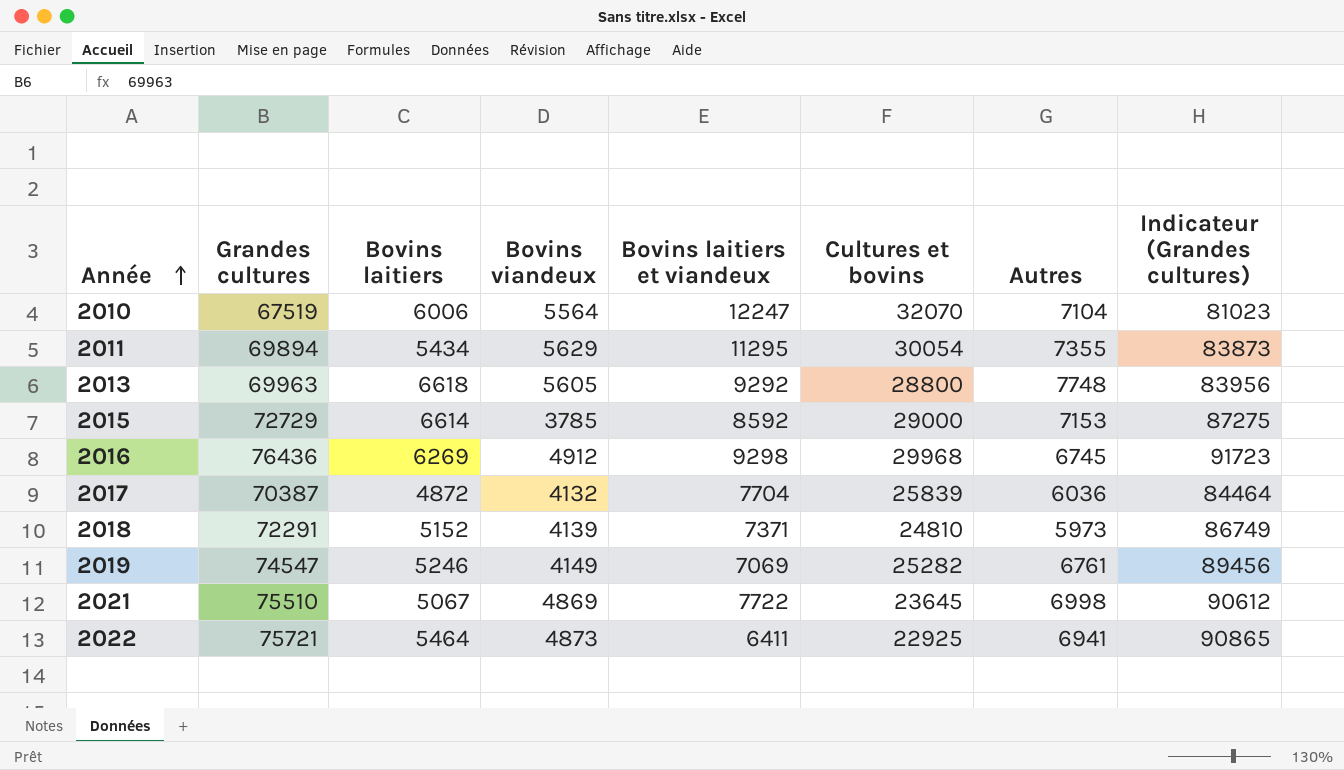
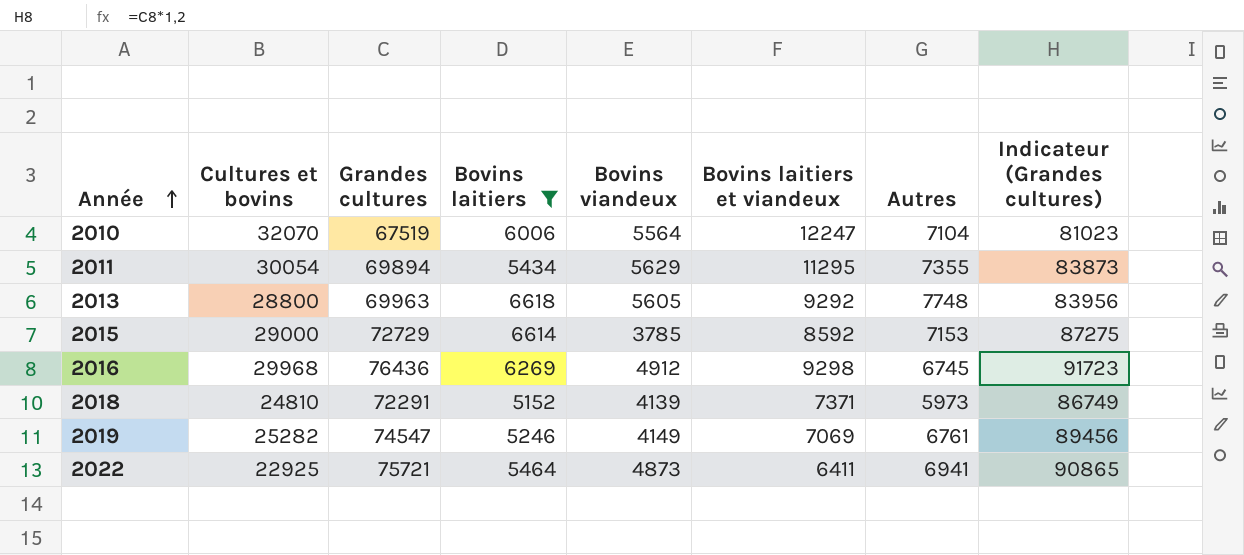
filter: none -> Bovins laitiers >= 5152
column Cultures et bovins | position: 6 -> 2

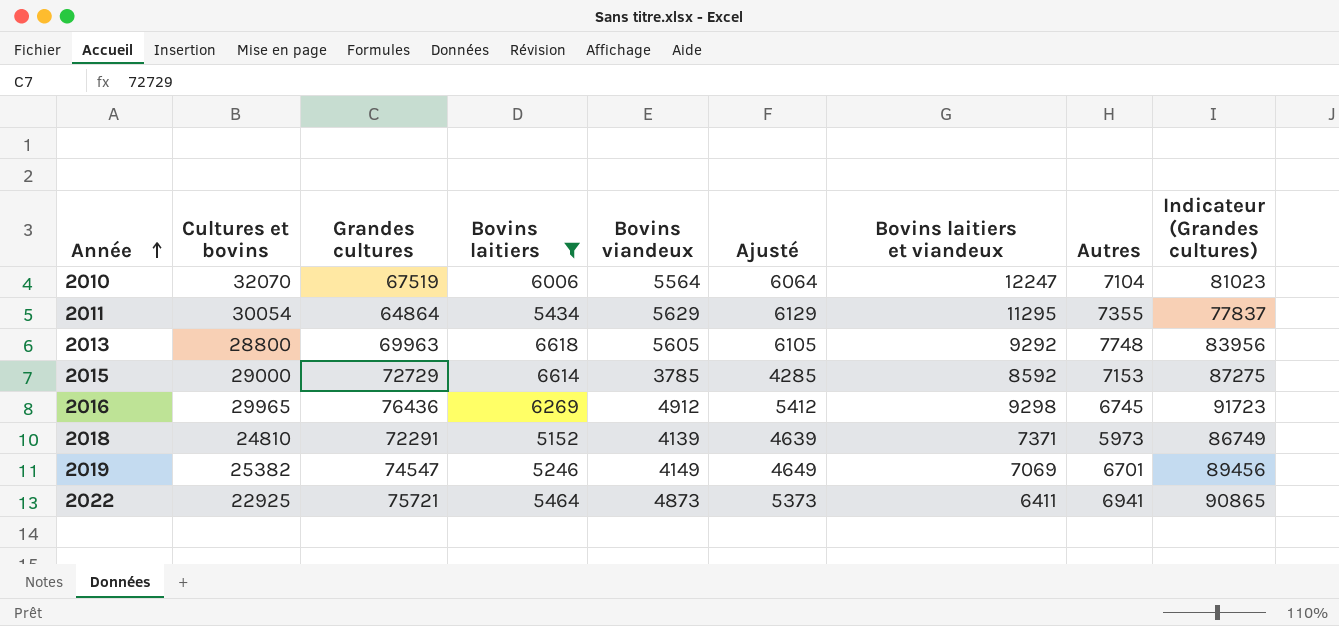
column Ajusté | formula: none -> [Bovins viandeux] + 500
2011 | Grandes cultures: 69894 -> 64864
2011 | Indicateur (Grandes cultures): 83873 -> 77837
2016 | Cultures et bovins: 29968 -> 29965
2019 | Cultures et bovins: 25282 -> 25382
2019 | Autres: 6761 -> 6701

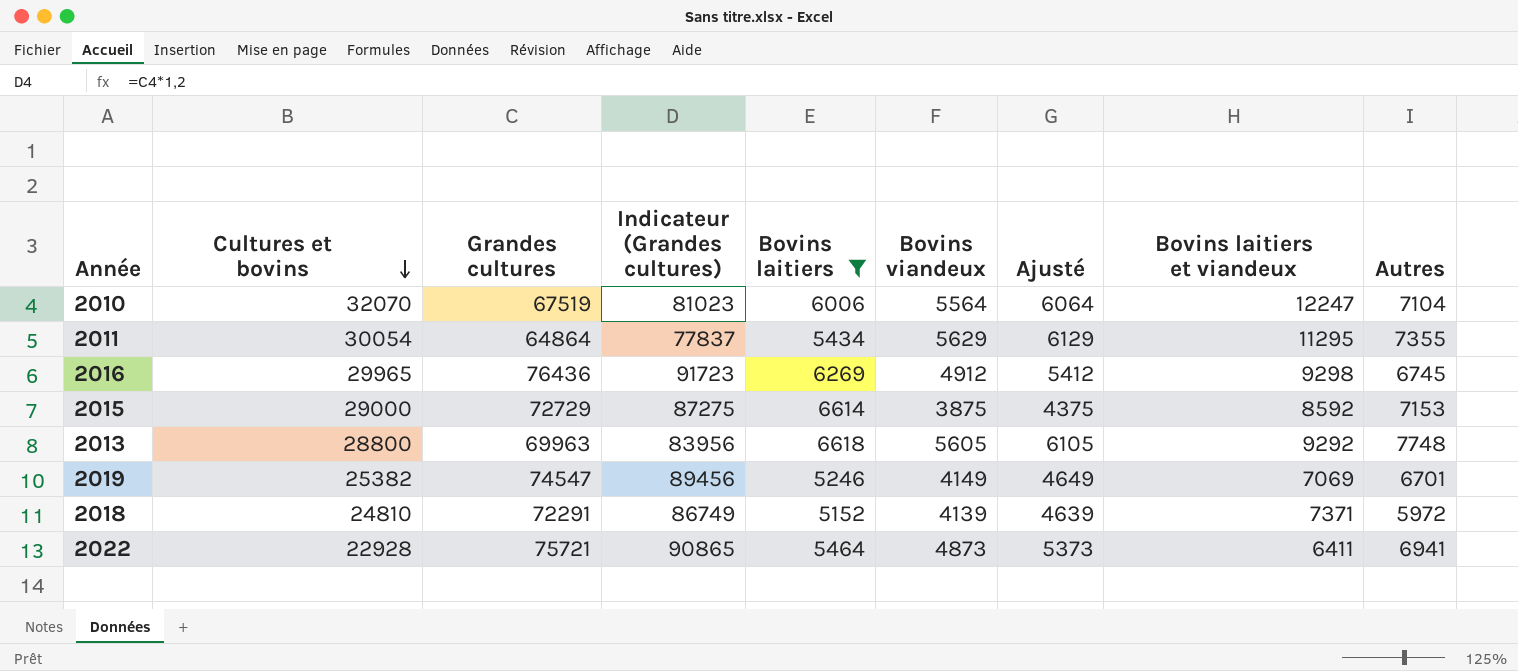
row order: Année ascending -> Cultures et bovins descending
column Indicateur (Grandes cultures) | position: 9 -> 4
2015 | Bovins viandeux: 3785 -> 3875
2015 | Ajusté: 4285 -> 4375
2018 | Autres: 5973 -> 5972
2022 | Cultures et bovins: 22925 -> 22928

